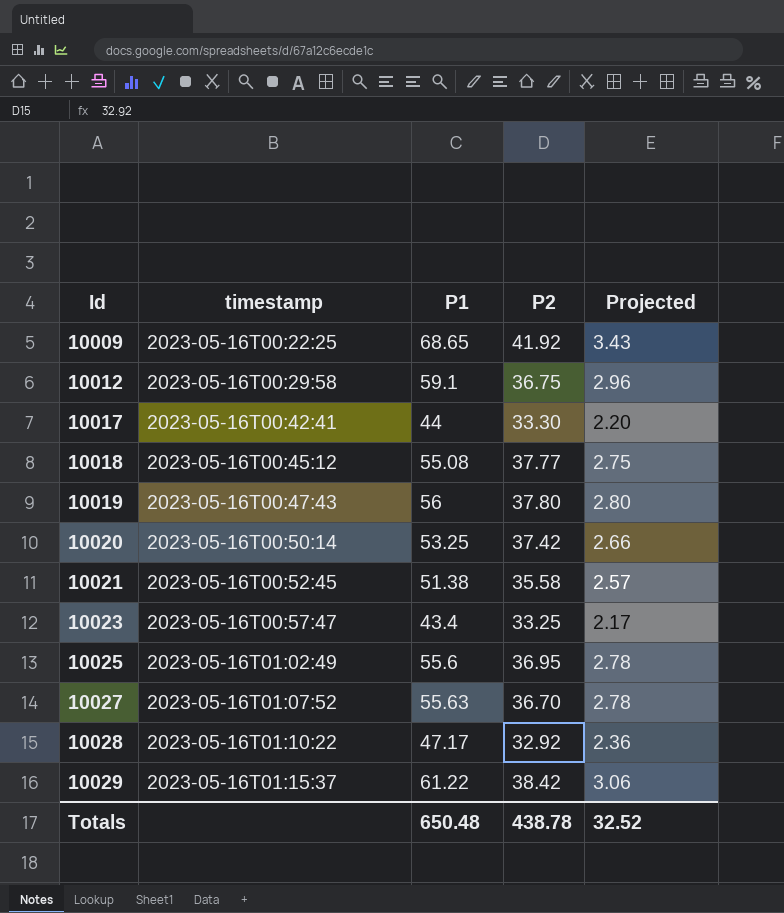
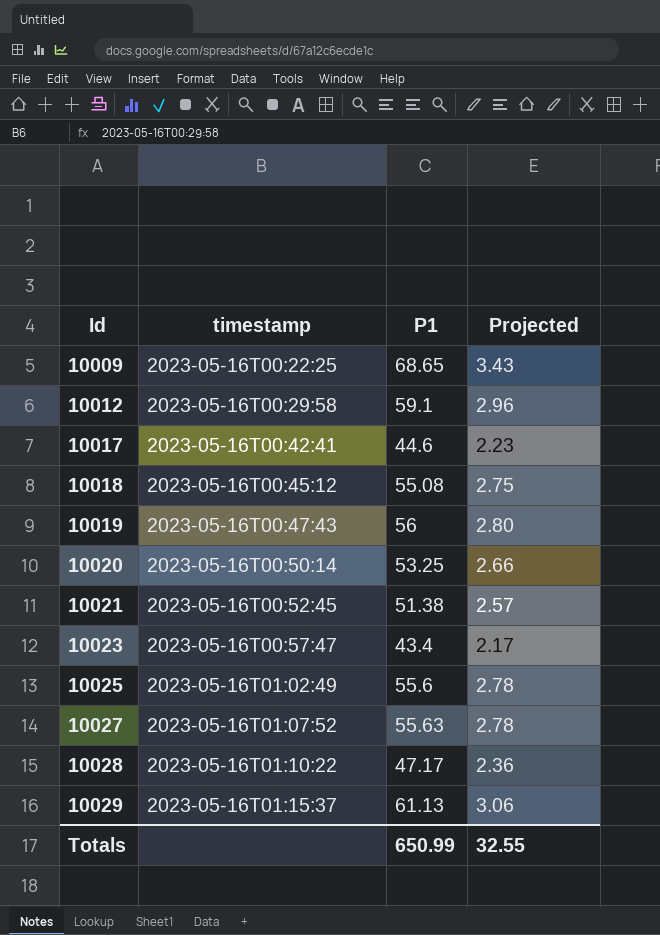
column P2 | position: 4 -> none
10017 | P1: 44 -> 44.6
10017 | Projected: 2.20 -> 2.23
10029 | P1: 61.22 -> 61.13
Totals | P1: 650.48 -> 650.99
Totals | Projected: 32.52 -> 32.55

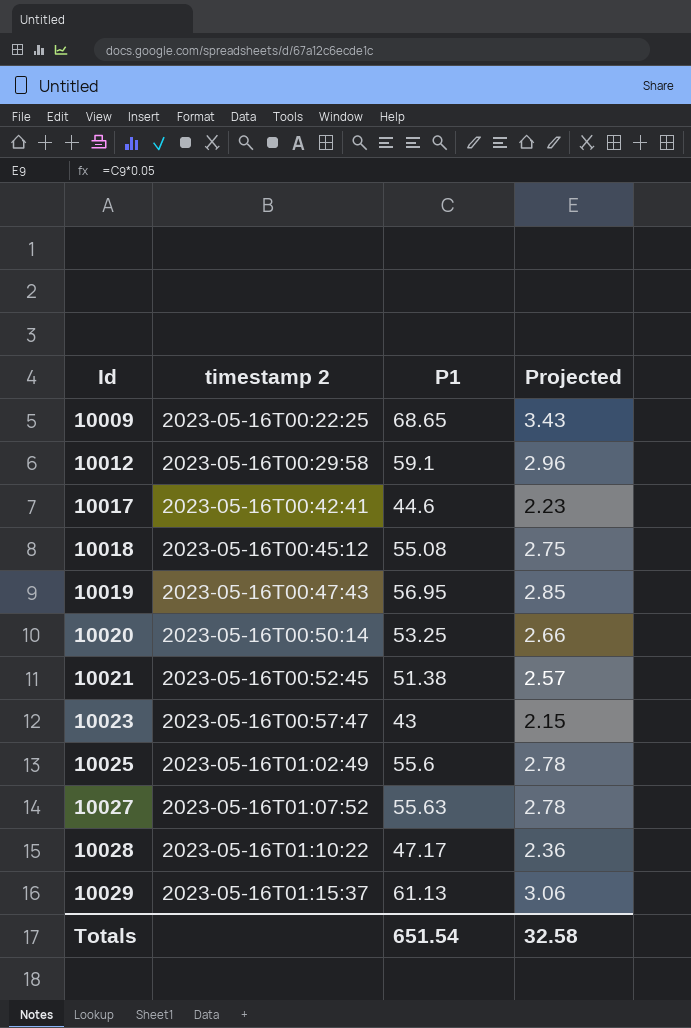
column name: timestamp -> timestamp 2
10019 | P1: 56 -> 56.95
10019 | Projected: 2.80 -> 2.85
10023 | P1: 43.4 -> 43
10023 | Projected: 2.17 -> 2.15
Totals | P1: 650.99 -> 651.54
Totals | Projected: 32.55 -> 32.58

